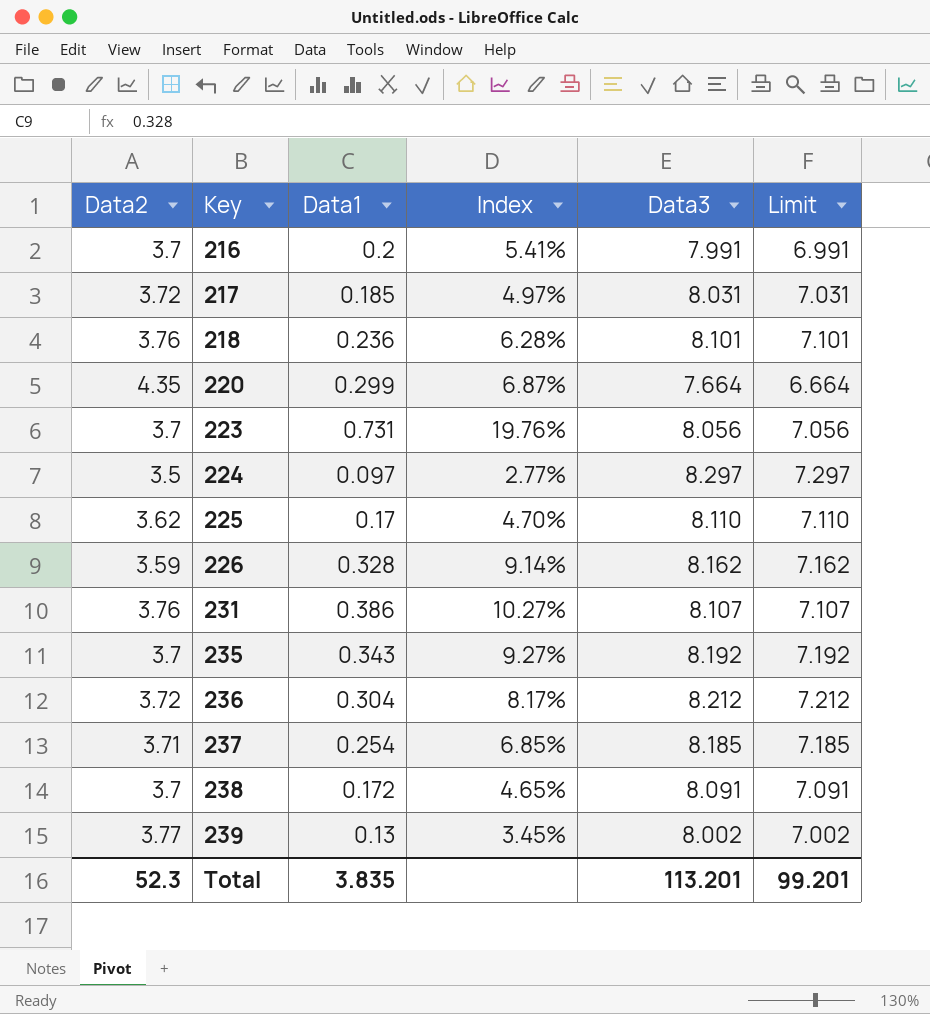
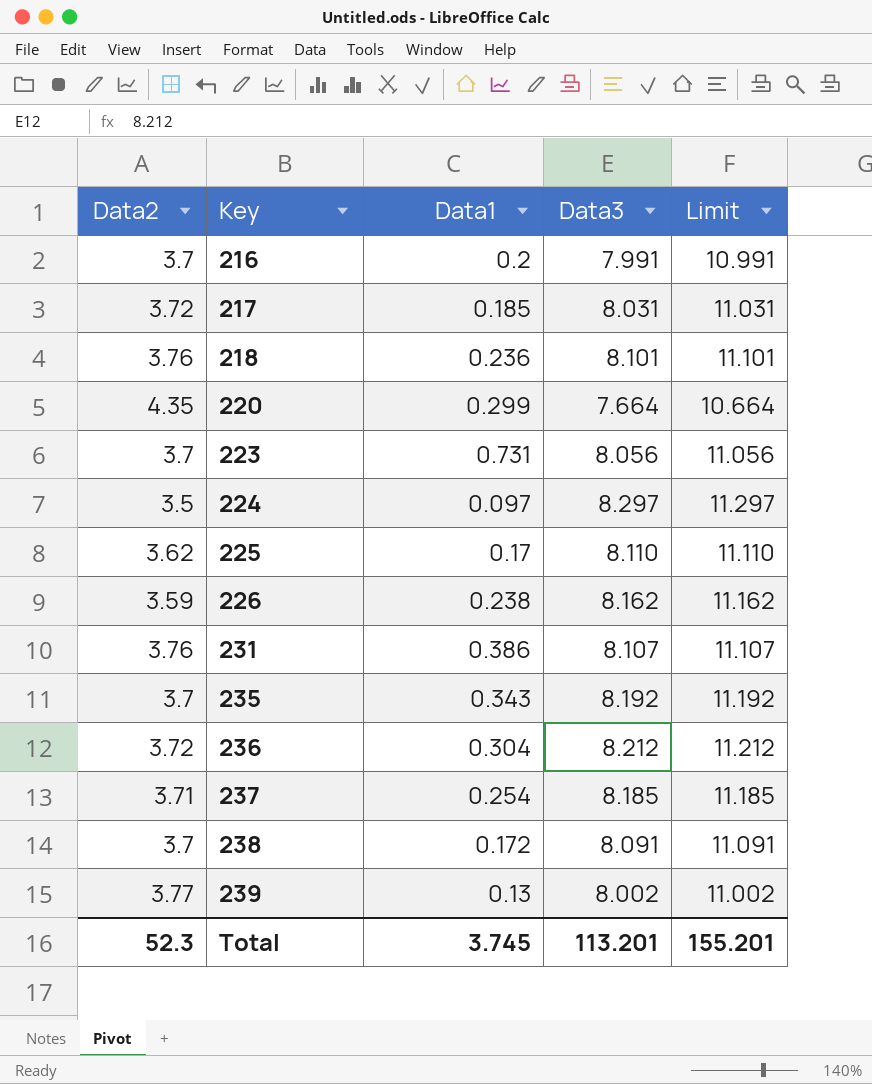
column Index | formula: [Data1] / [Data2] -> none
column Limit | formula: [Data3] - 1 -> [Data3] + 3
226 | Data1: 0.328 -> 0.238
Total | Data1: 3.835 -> 3.745
Total | Limit: 99.201 -> 155.201

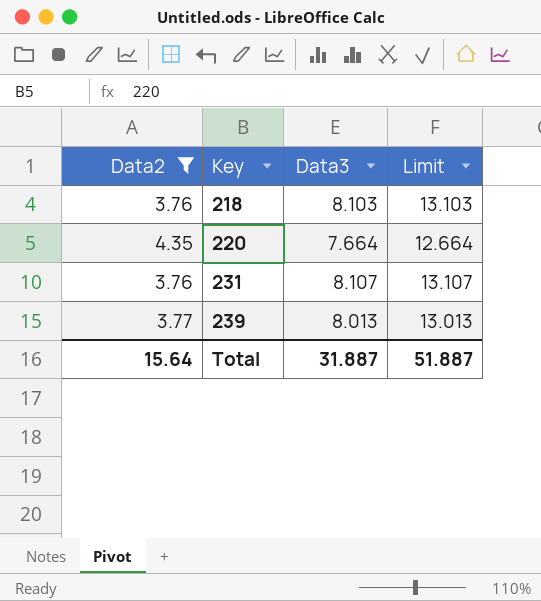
filter: none -> Data2 >= 3.76
column Data1 | position: 3 -> none
column Limit | formula: [Data3] + 3 -> [Data3] + 5
218 | Data3: 8.101 -> 8.103
239 | Data3: 8.002 -> 8.013
Total | Data2: 52.3 -> 15.64
Total | Data3: 113.201 -> 31.887
Total | Limit: 155.201 -> 51.887

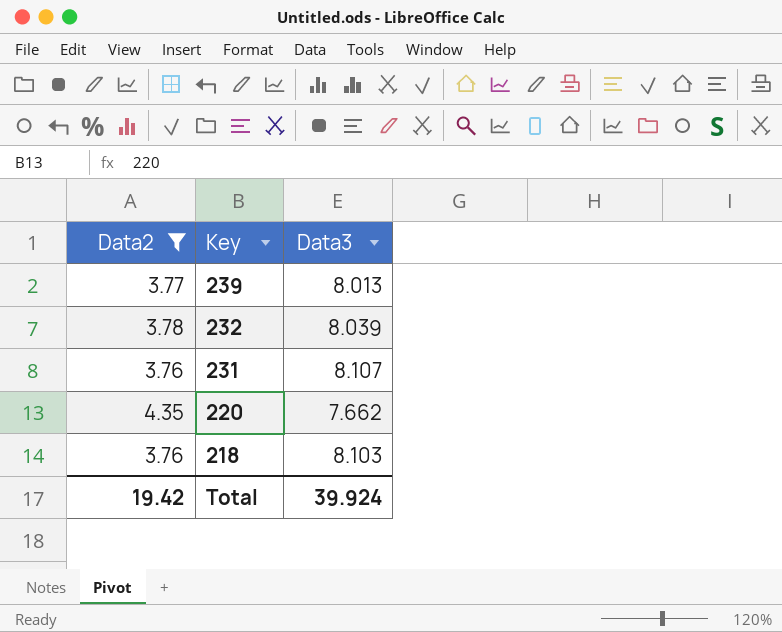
row order: Key ascending -> Key descending
column Limit | formula: [Data3] + 5 -> none
row 232: none -> 3.78 | 8.039
220 | Data3: 7.664 -> 7.662
Total | Data2: 15.64 -> 19.42
Total | Data3: 31.887 -> 39.924

